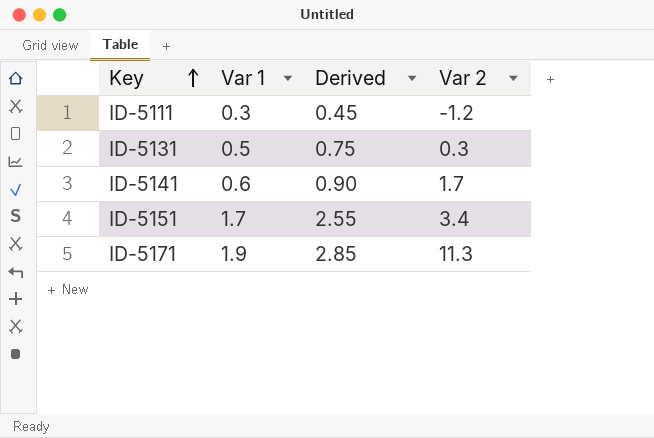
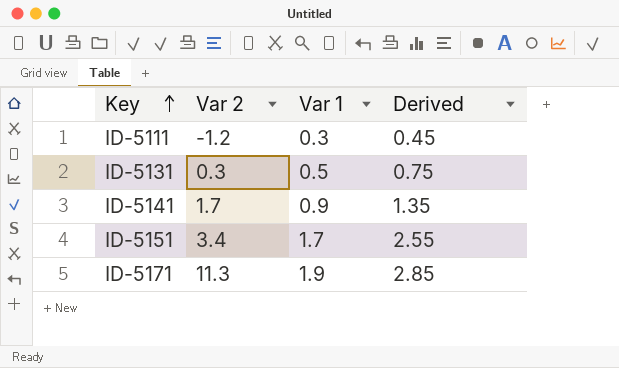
column Var 2 | position: 4 -> 2
ID-5141 | Var 1: 0.6 -> 0.9
ID-5141 | Derived: 0.90 -> 1.35

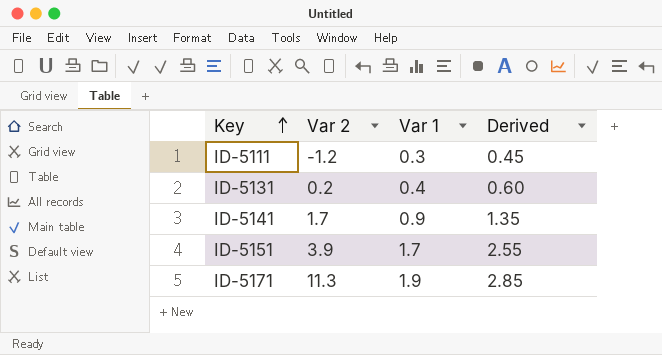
ID-5131 | Var 2: 0.3 -> 0.2
ID-5131 | Var 1: 0.5 -> 0.4
ID-5131 | Derived: 0.75 -> 0.60
ID-5151 | Var 2: 3.4 -> 3.9

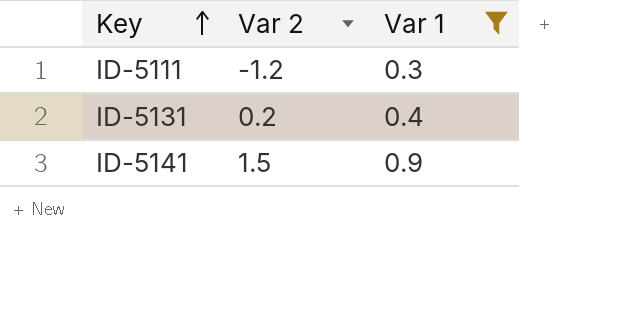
filter: none -> Var 1 <= 0.9
column Derived | formula: [Var 1] * 1.5 -> none
ID-5141 | Var 2: 1.7 -> 1.5

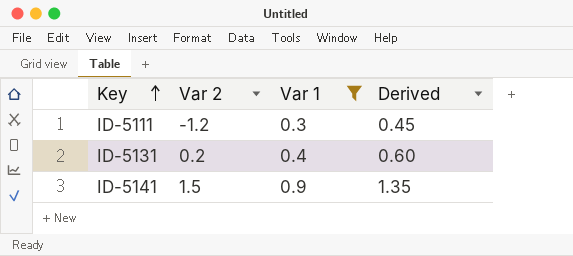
column Derived | formula: none -> [Var 1] * 1.5

